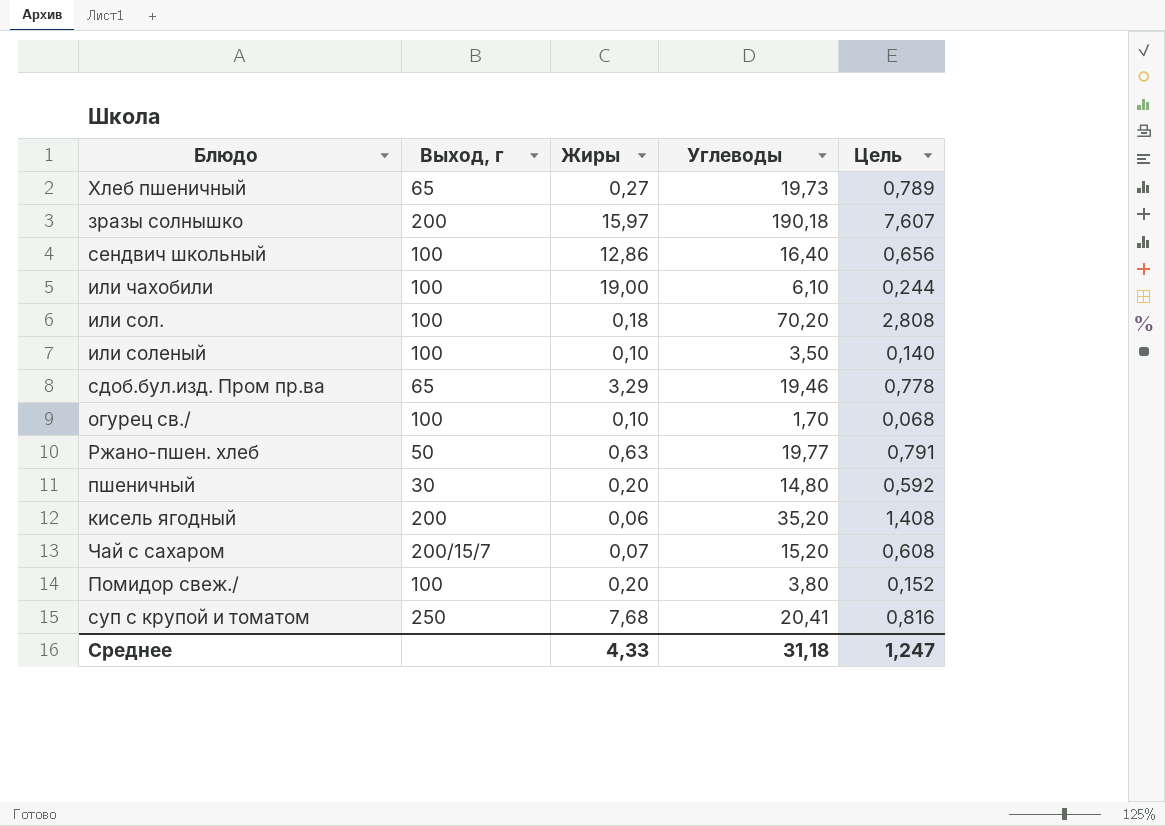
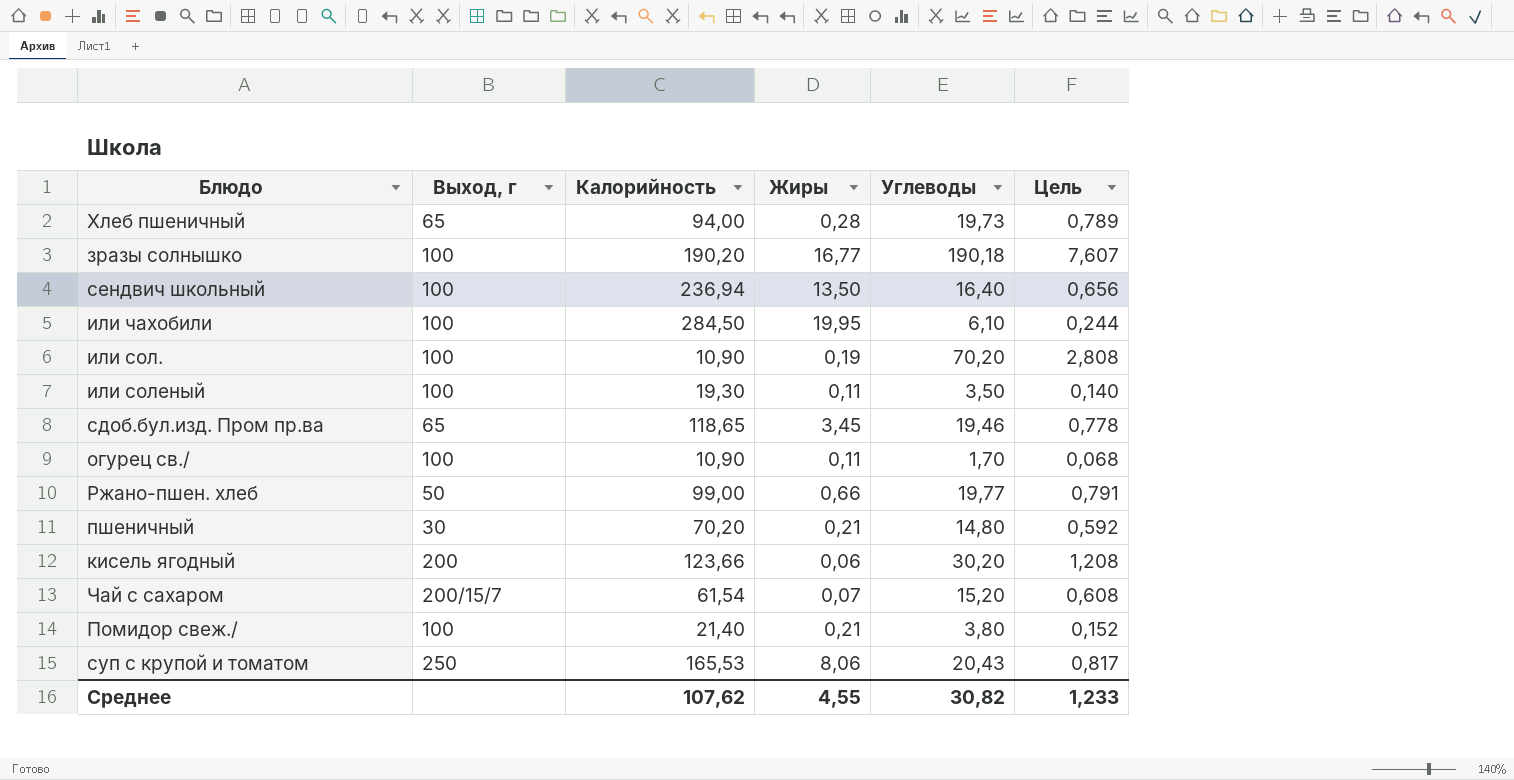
column Калорийность | position: none -> 3
Хлеб пшеничный | Жиры: 0,27 -> 0,28
зразы солнышко | Выход, г: 200 -> 100
зразы солнышко | Жиры: 15,97 -> 16,77
сендвич школьный | Жиры: 12,86 -> 13,50
или чахобили | Жиры: 19,00 -> 19,95
или сол. | Жиры: 0,18 -> 0,19
или соленый | Жиры: 0,10 -> 0,11
сдоб.бул.изд. Пром пр.ва | Жиры: 3,29 -> 3,45
огурец св./ | Жиры: 0,10 -> 0,11
Ржано-пшен. хлеб | Жиры: 0,63 -> 0,66
пшеничный | Жиры: 0,20 -> 0,21
кисель ягодный | Углеводы: 35,20 -> 30,20
кисель ягодный | Цель: 1,408 -> 1,208
Помидор свеж./ | Жиры: 0,20 -> 0,21
суп с крупой и томатом | Жиры: 7,68 -> 8,06
суп с крупой и томатом | Углеводы: 20,41 -> 20,43
суп с крупой и томатом | Цель: 0,816 -> 0,817
Среднее | Жиры: 4,33 -> 4,55
Среднее | Углеводы: 31,18 -> 30,82
Среднее | Цель: 1,247 -> 1,233

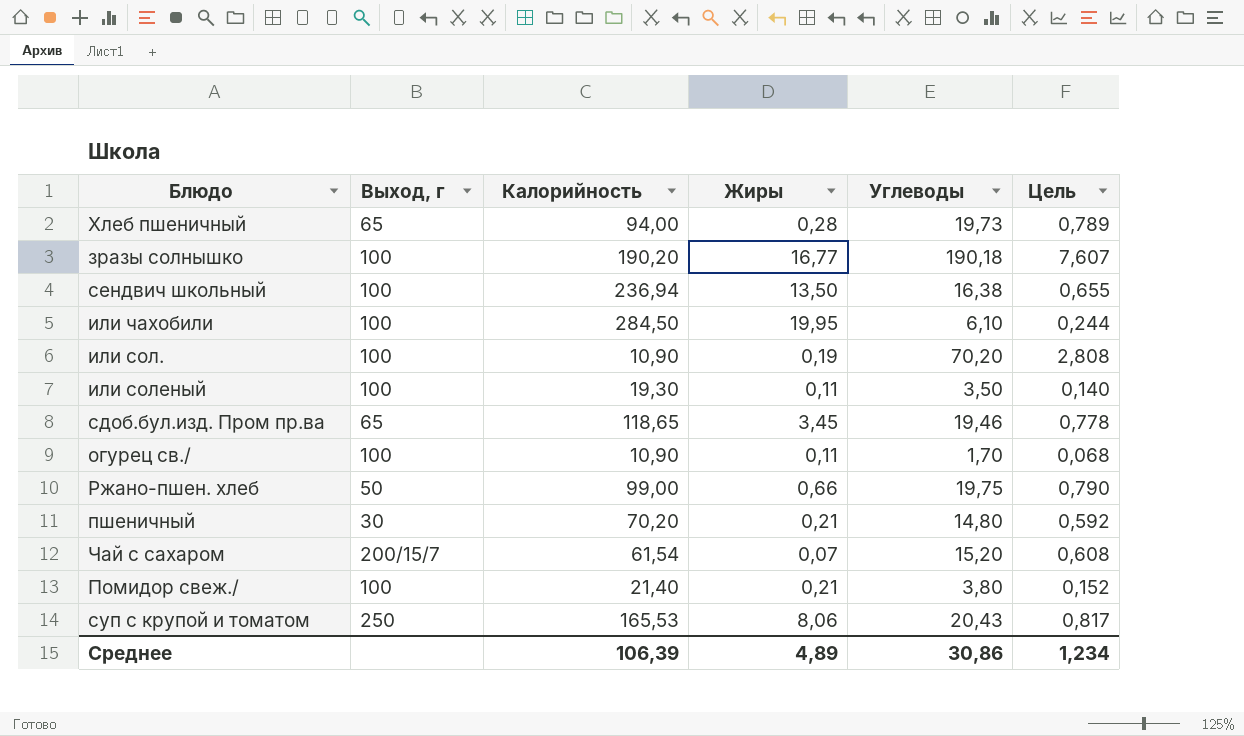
row кисель ягодный: 200 | 123,66 | 0,06 | 30,20 | 1,208 -> none
сендвич школьный | Углеводы: 16,40 -> 16,38
сендвич школьный | Цель: 0,656 -> 0,655
Ржано-пшен. хлеб | Углеводы: 19,77 -> 19,75
Ржано-пшен. хлеб | Цель: 0,791 -> 0,790
Среднее | Калорийность: 107,62 -> 106,39
Среднее | Жиры: 4,55 -> 4,89
Среднее | Углеводы: 30,82 -> 30,86
Среднее | Цель: 1,233 -> 1,234

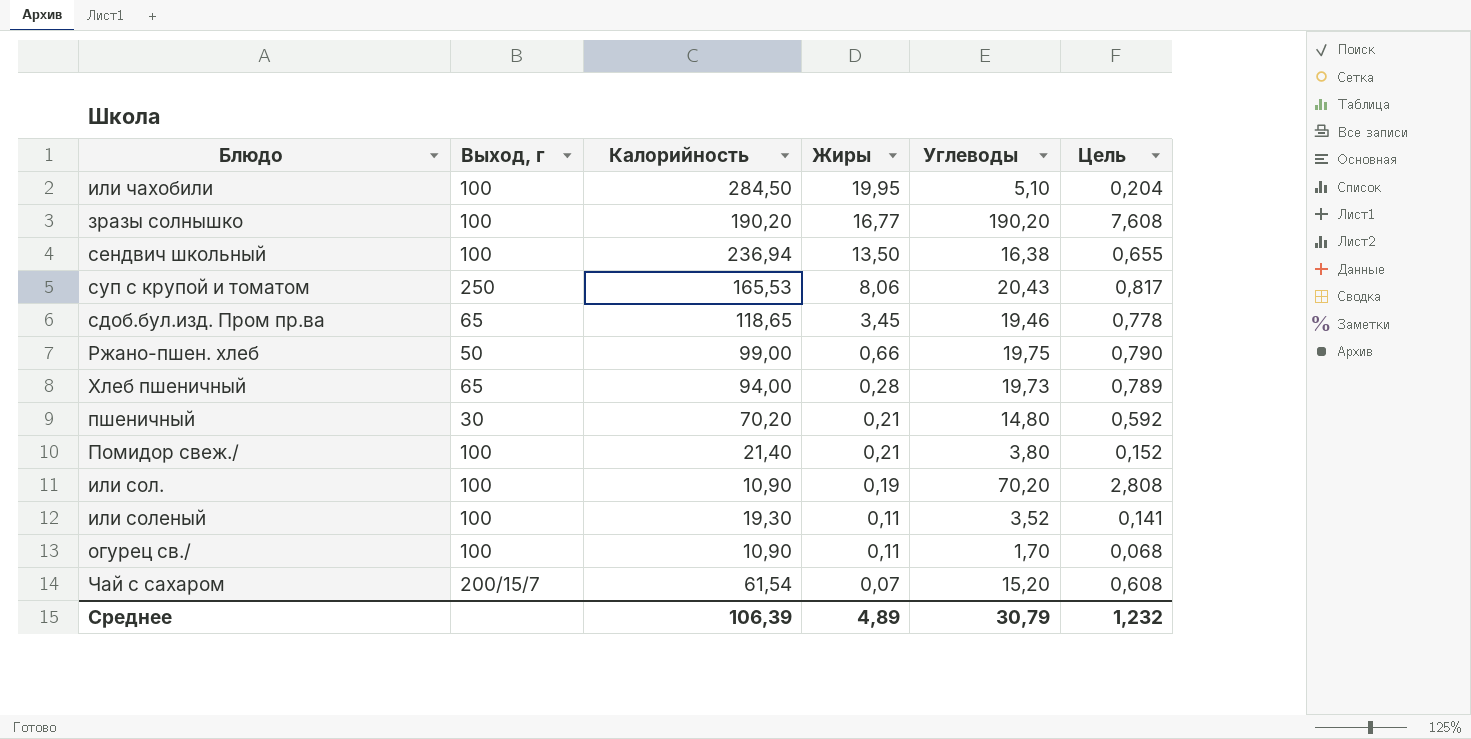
row order: none -> Жиры descending
или чахобили | Углеводы: 6,10 -> 5,10
или чахобили | Цель: 0,244 -> 0,204
зразы солнышко | Углеводы: 190,18 -> 190,20
зразы солнышко | Цель: 7,607 -> 7,608
или соленый | Углеводы: 3,50 -> 3,52
или соленый | Цель: 0,140 -> 0,141
Среднее | Углеводы: 30,86 -> 30,79
Среднее | Цель: 1,234 -> 1,232

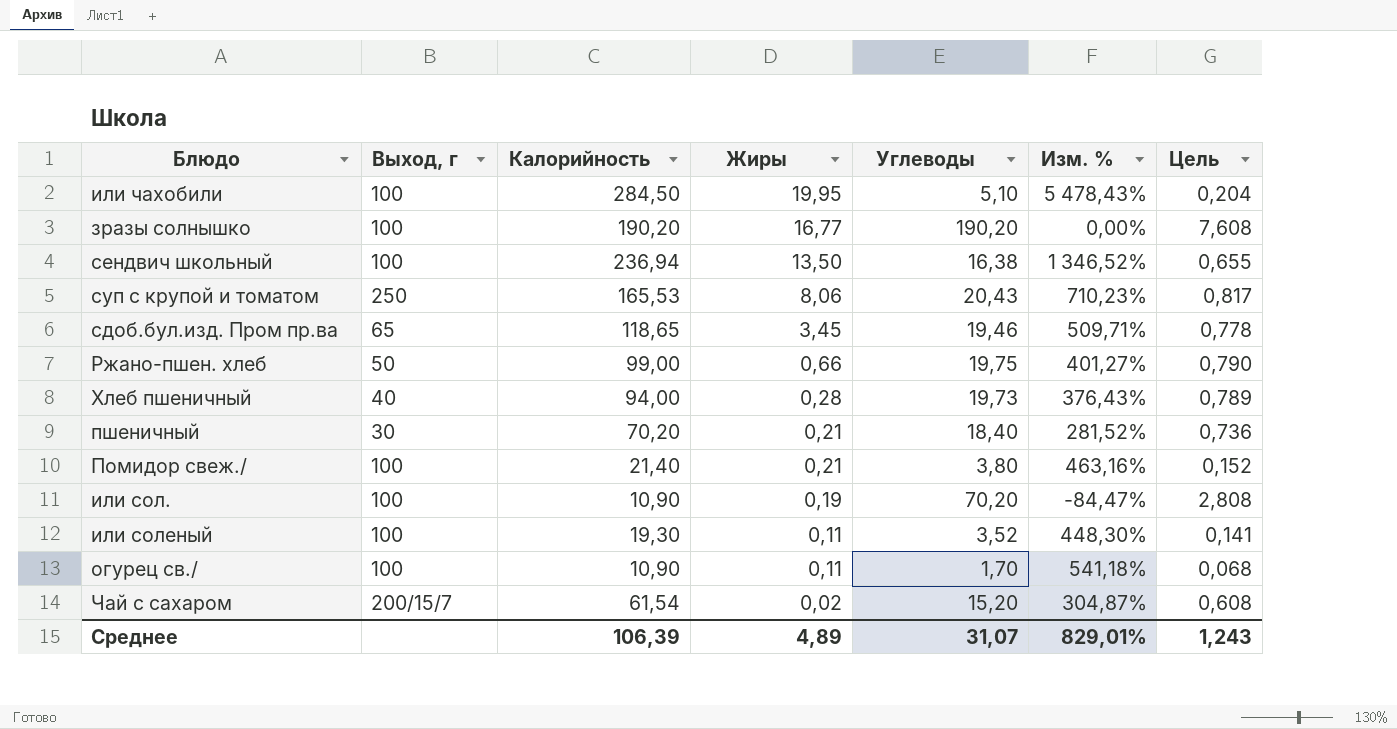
column Изм. % | formula: none -> ([Калорийность] - [Углеводы]) / [Углеводы]
Хлеб пшеничный | Выход, г: 65 -> 40
пшеничный | Углеводы: 14,80 -> 18,40
пшеничный | Цель: 0,592 -> 0,736
Чай с сахаром | Жиры: 0,07 -> 0,02
Среднее | Углеводы: 30,79 -> 31,07
Среднее | Цель: 1,232 -> 1,243

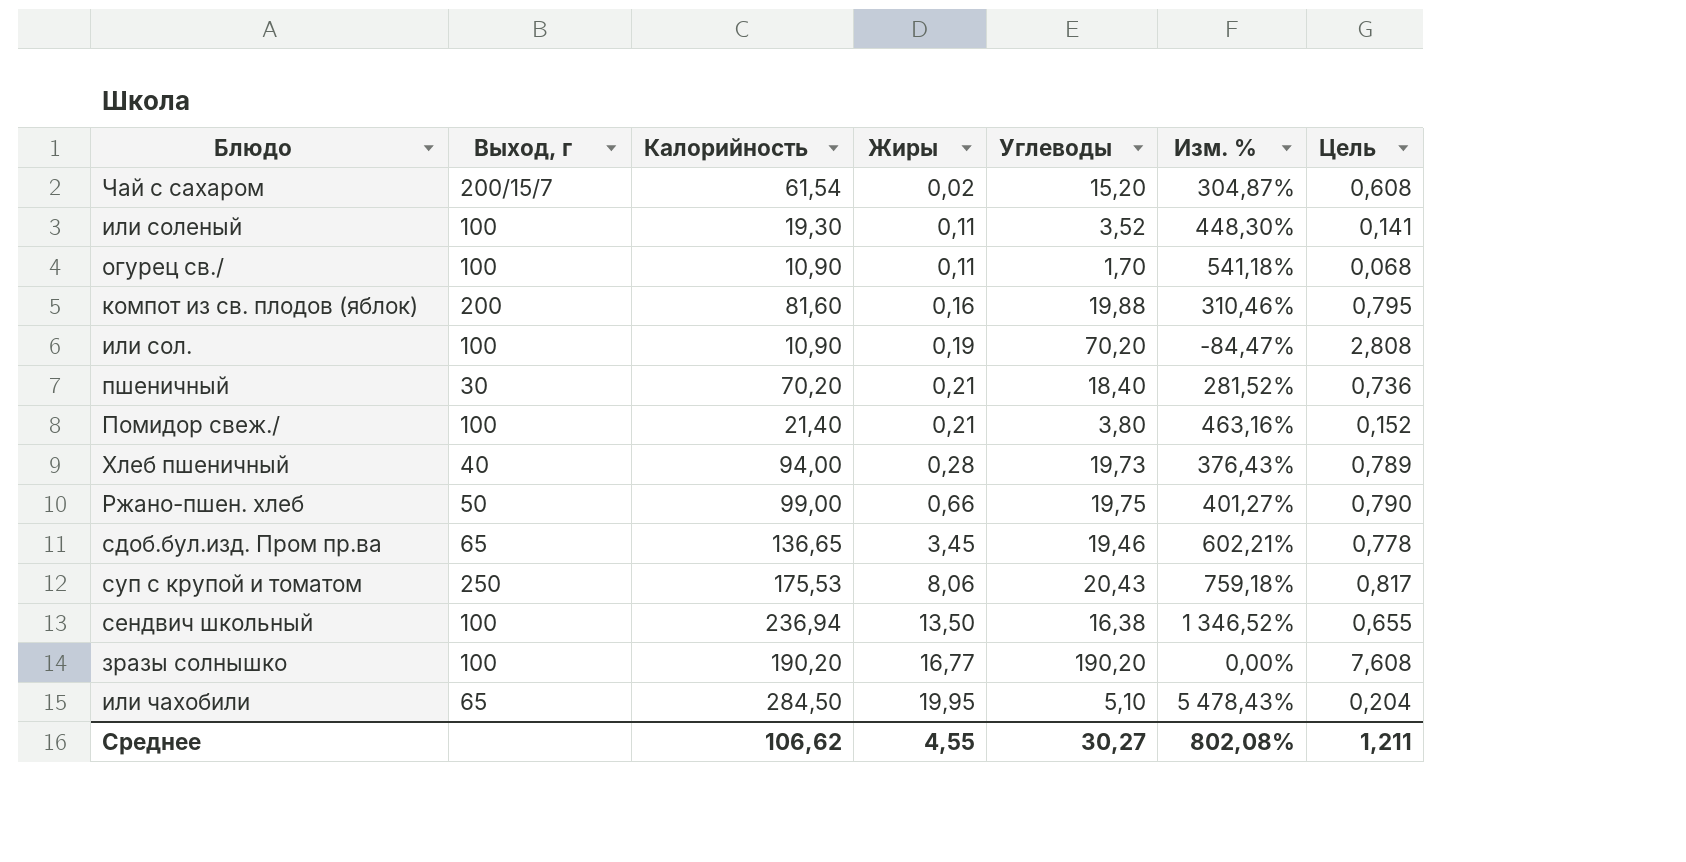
row order: Жиры descending -> Жиры ascending
row компот из св. плодов (яблок): none -> 200 | 81,60 | 0,16 | 19,88 | 310,46% | 0,795
сдоб.бул.изд. Пром пр.ва | Калорийность: 118,65 -> 136,65
сдоб.бул.изд. Пром пр.ва | Изм. %: 509,71% -> 602,21%
суп с крупой и томатом | Калорийность: 165,53 -> 175,53
суп с крупой и томатом | Изм. %: 710,23% -> 759,18%
или чахобили | Выход, г: 100 -> 65
Среднее | Калорийность: 106,39 -> 106,62
Среднее | Жиры: 4,89 -> 4,55
Среднее | Углеводы: 31,07 -> 30,27
Среднее | Изм. %: 829,01% -> 802,08%
Среднее | Цель: 1,243 -> 1,211

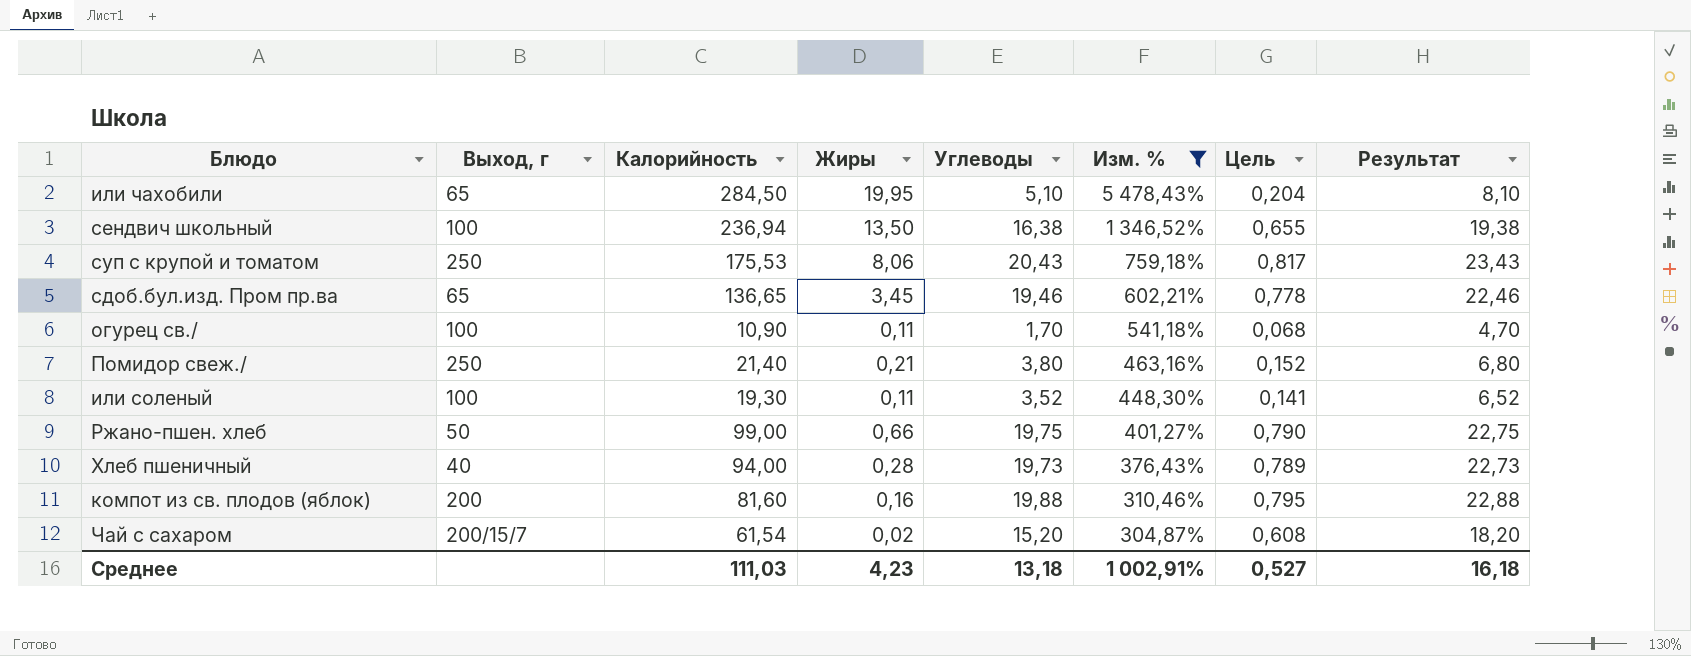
filter: none -> Изм. % >= 304,87%
row order: Жиры ascending -> Изм. % descending
column Результат | formula: none -> [Углеводы] + 3
Помидор свеж./ | Выход, г: 100 -> 250
Среднее | Калорийность: 106,62 -> 111,03
Среднее | Жиры: 4,55 -> 4,23
Среднее | Углеводы: 30,27 -> 13,18
Среднее | Изм. %: 802,08% -> 1 002,91%
Среднее | Цель: 1,211 -> 0,527

